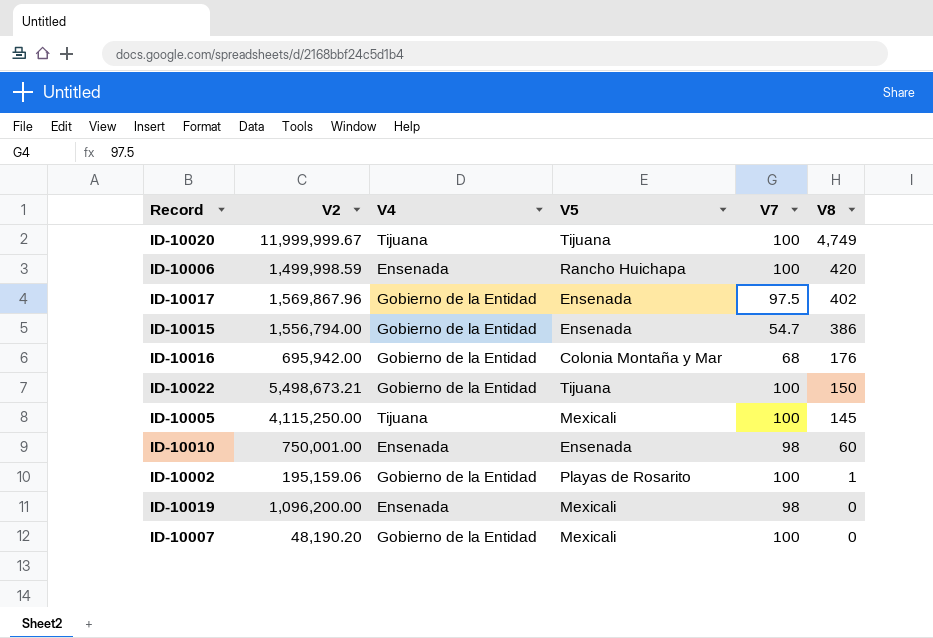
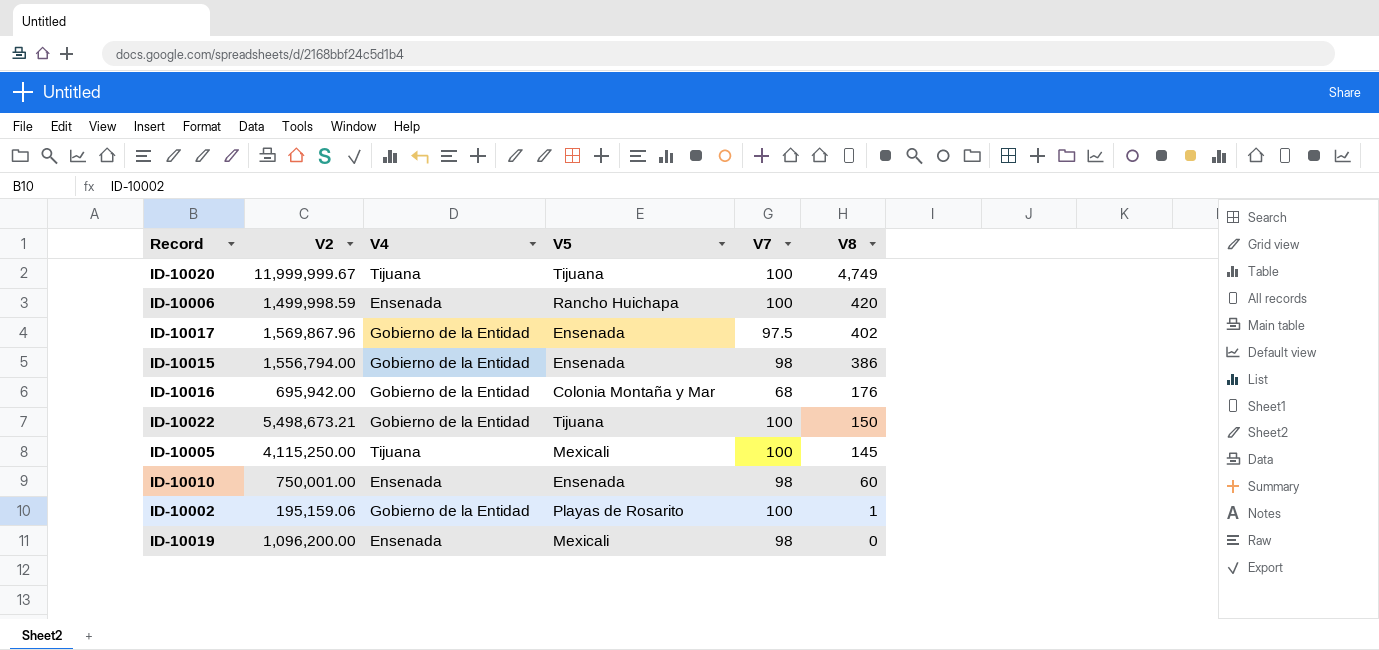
row ID-10007: 48,190.20 | Gobierno de la Entidad | Mexicali | 100 | 0 -> none
ID-10015 | V7: 54.7 -> 98

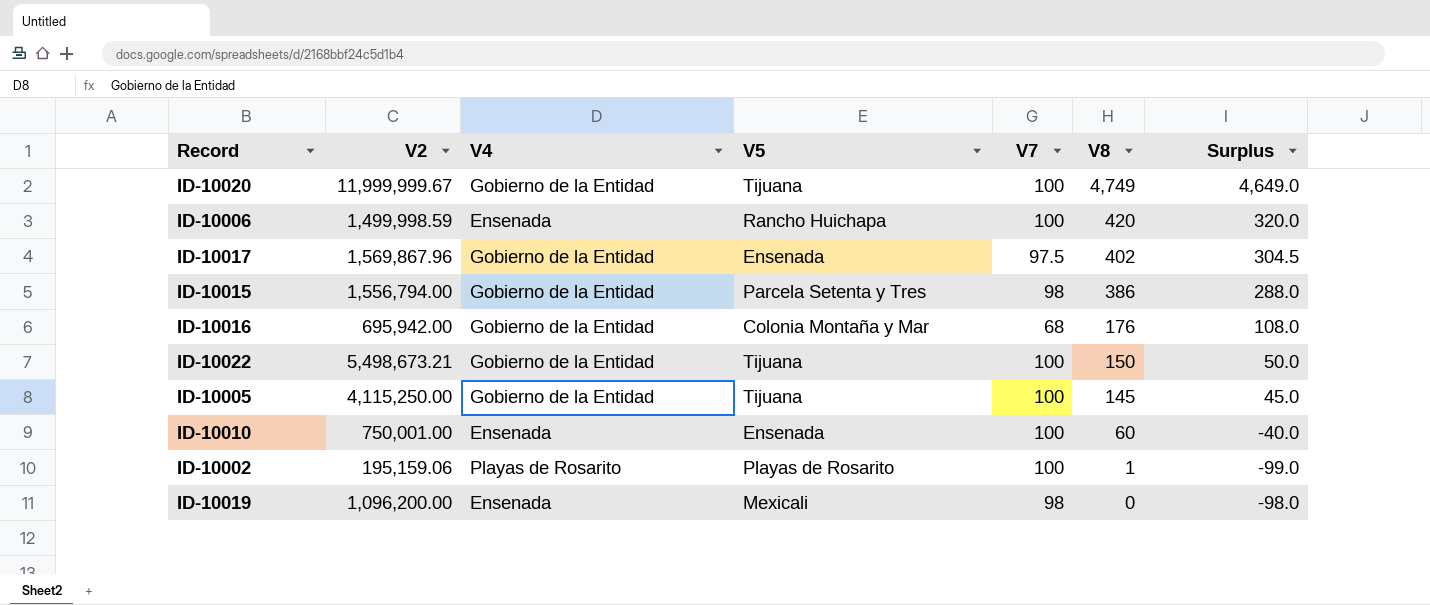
column Surplus | formula: none -> [V8] - [V7]
ID-10020 | V4: Tijuana -> Gobierno de la Entidad
ID-10015 | V5: Ensenada -> Parcela Setenta y Tres
ID-10005 | V4: Tijuana -> Gobierno de la Entidad
ID-10005 | V5: Mexicali -> Tijuana
ID-10010 | V7: 98 -> 100
ID-10002 | V4: Gobierno de la Entidad -> Playas de Rosarito

